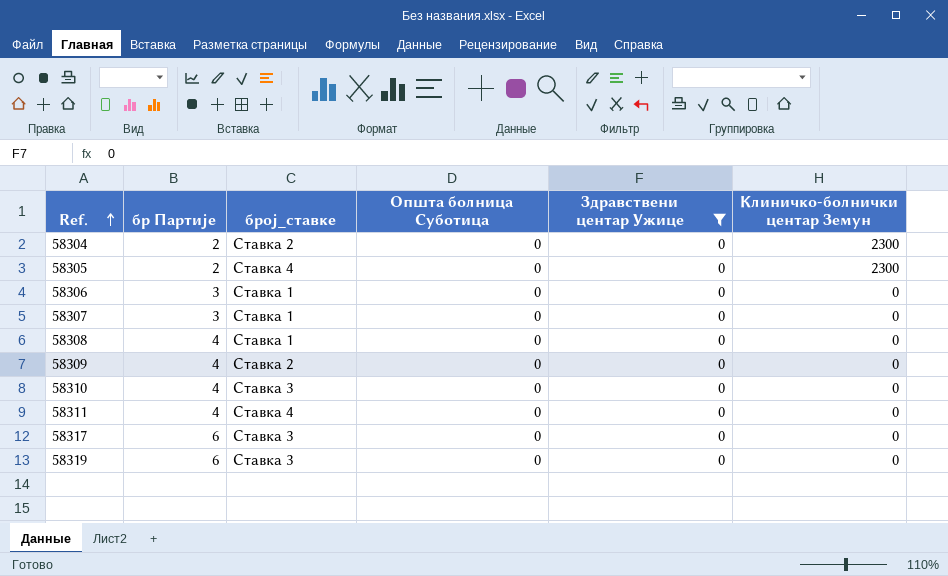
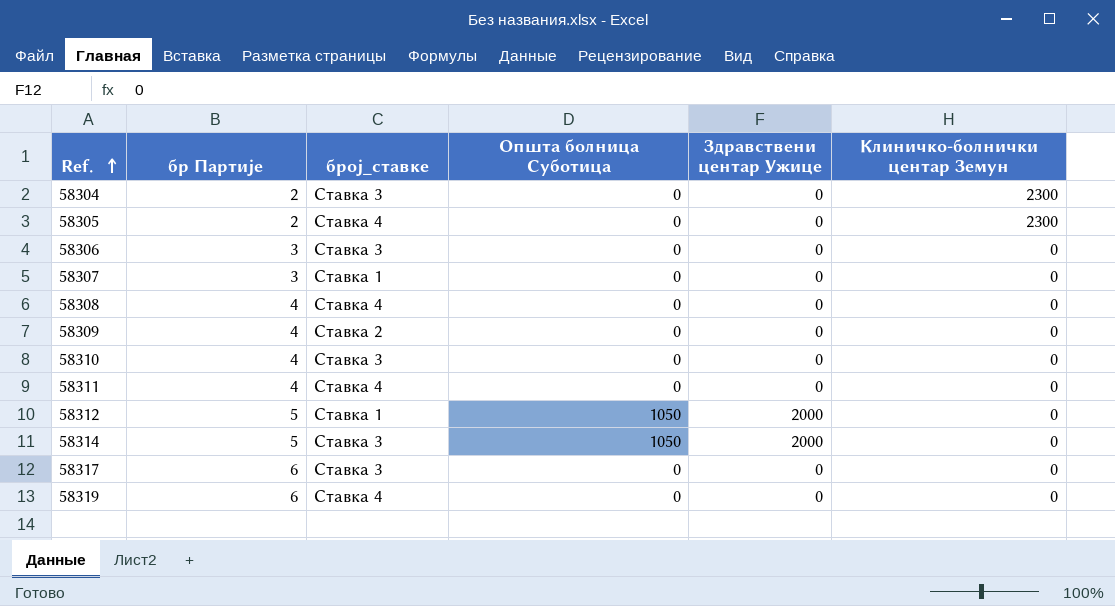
filter: Здравствени центар Ужице = 0 -> none
58304 | број_ставке: Ставка 2 -> Ставка 3
58306 | број_ставке: Ставка 1 -> Ставка 3
58308 | број_ставке: Ставка 1 -> Ставка 4
58319 | број_ставке: Ставка 3 -> Ставка 4

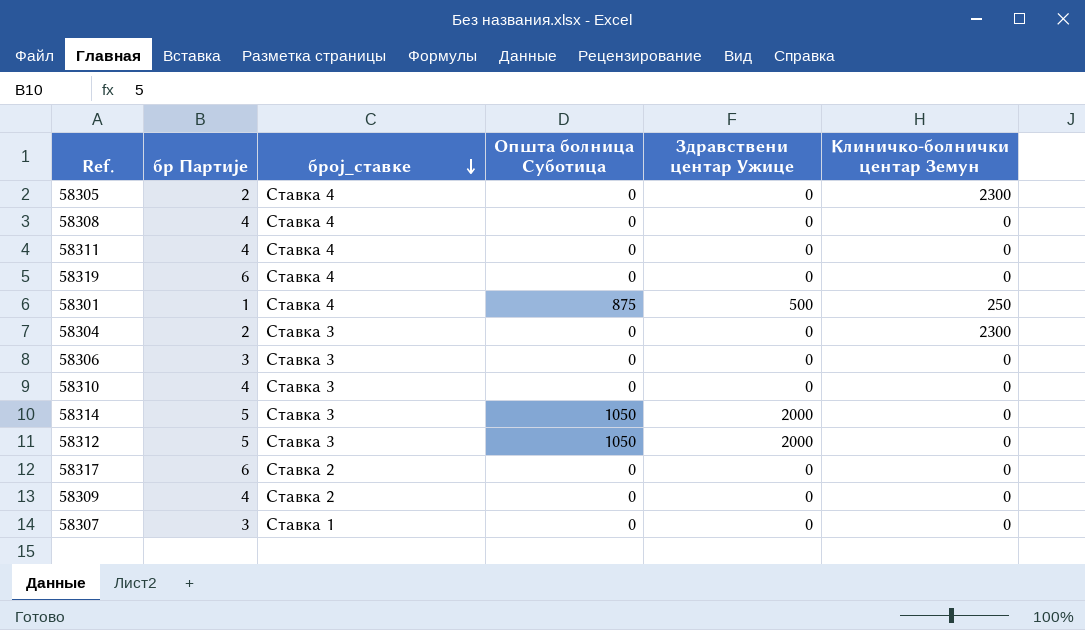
row order: Ref. ascending -> број_ставке descending
row 58301: none -> 1 | Ставка 4 | 875 | 500 | 250
58312 | број_ставке: Ставка 1 -> Ставка 3
58317 | број_ставке: Ставка 3 -> Ставка 2

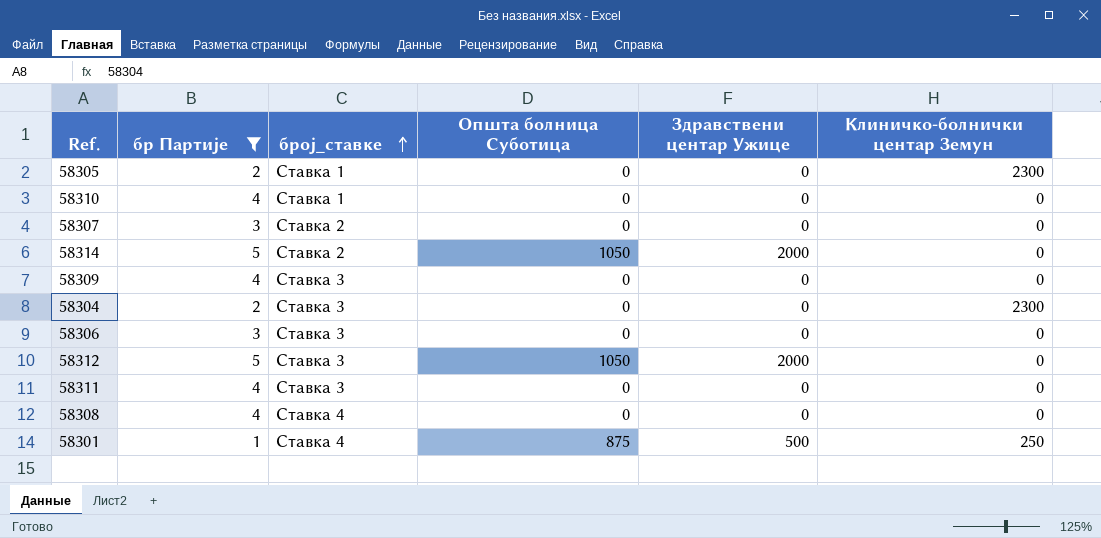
filter: none -> бр Партије != 6
row order: број_ставке descending -> број_ставке ascending
58305 | број_ставке: Ставка 4 -> Ставка 1
58310 | број_ставке: Ставка 3 -> Ставка 1
58307 | број_ставке: Ставка 1 -> Ставка 2
58314 | број_ставке: Ставка 3 -> Ставка 2
58309 | број_ставке: Ставка 2 -> Ставка 3
58311 | број_ставке: Ставка 4 -> Ставка 3

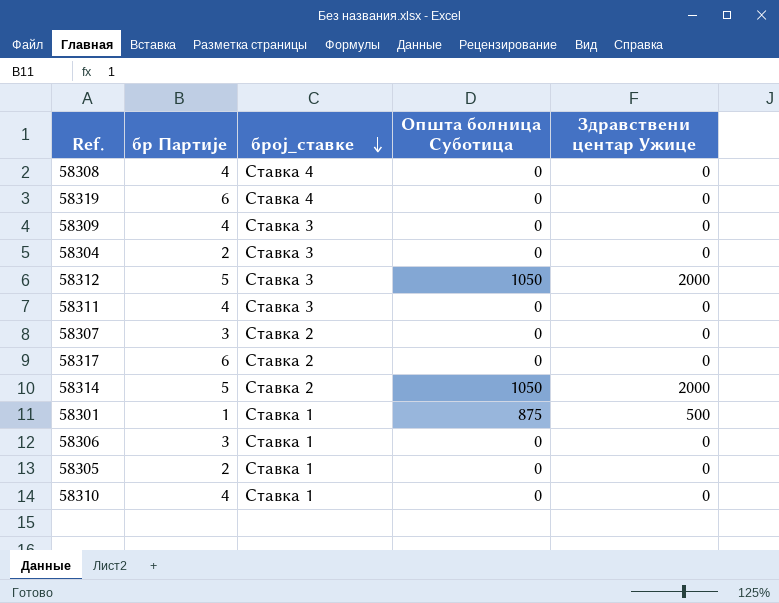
filter: бр Партије != 6 -> none
row order: број_ставке ascending -> број_ставке descending
column Клиничко-болнички центар Земун | position: 6 -> none
58301 | број_ставке: Ставка 4 -> Ставка 1
58306 | број_ставке: Ставка 3 -> Ставка 1

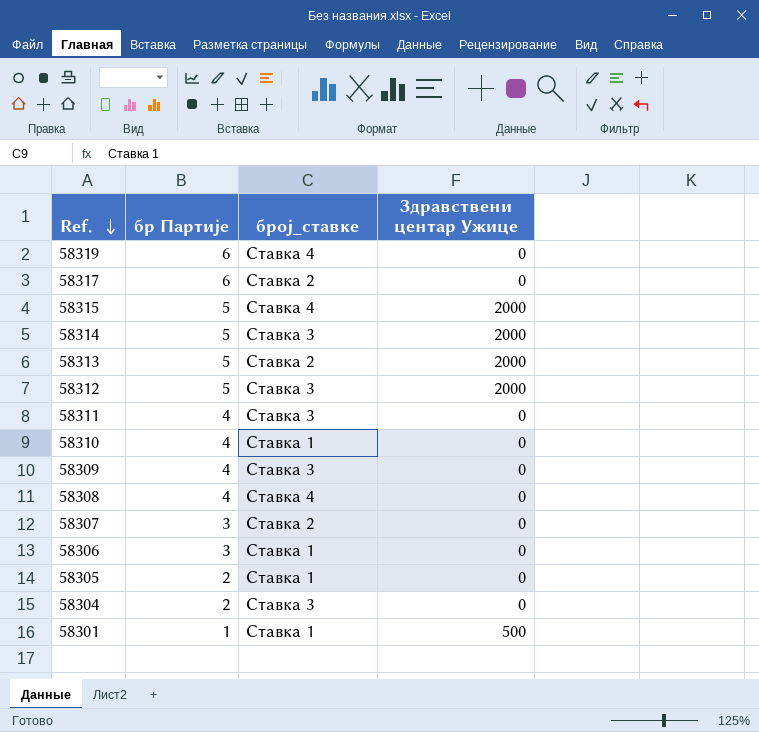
row order: број_ставке descending -> Ref. descending
column Општа болница Суботица | position: 4 -> none
row 58315: none -> 5 | Ставка 4 | 2000
58314 | број_ставке: Ставка 2 -> Ставка 3
row 58313: none -> 5 | Ставка 2 | 2000

